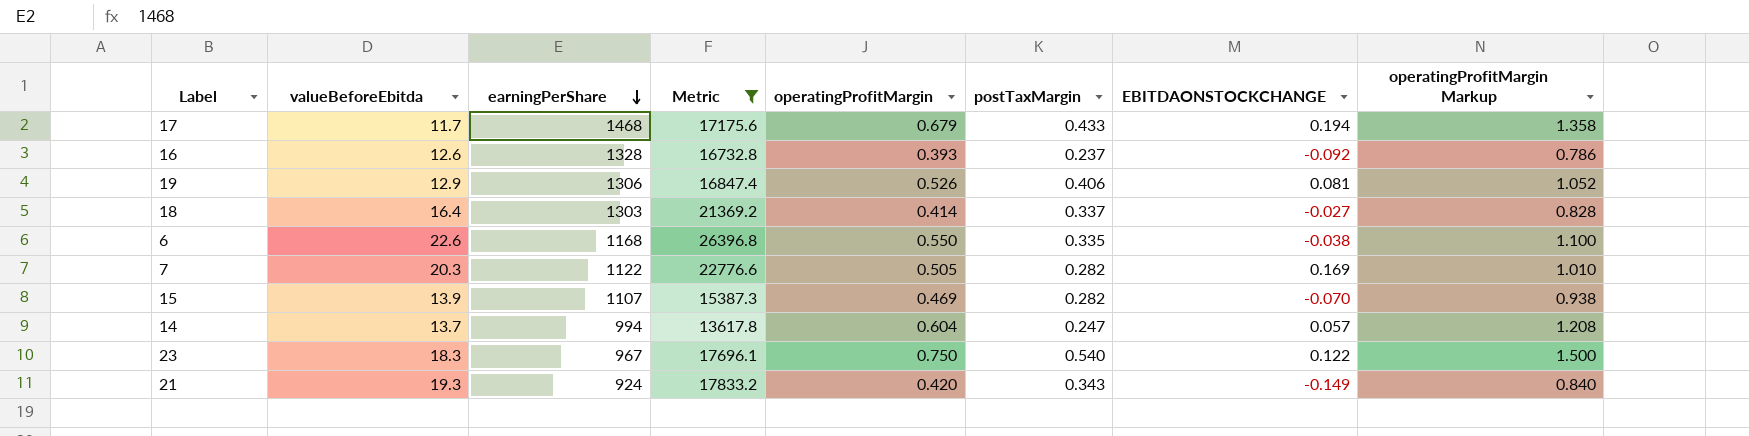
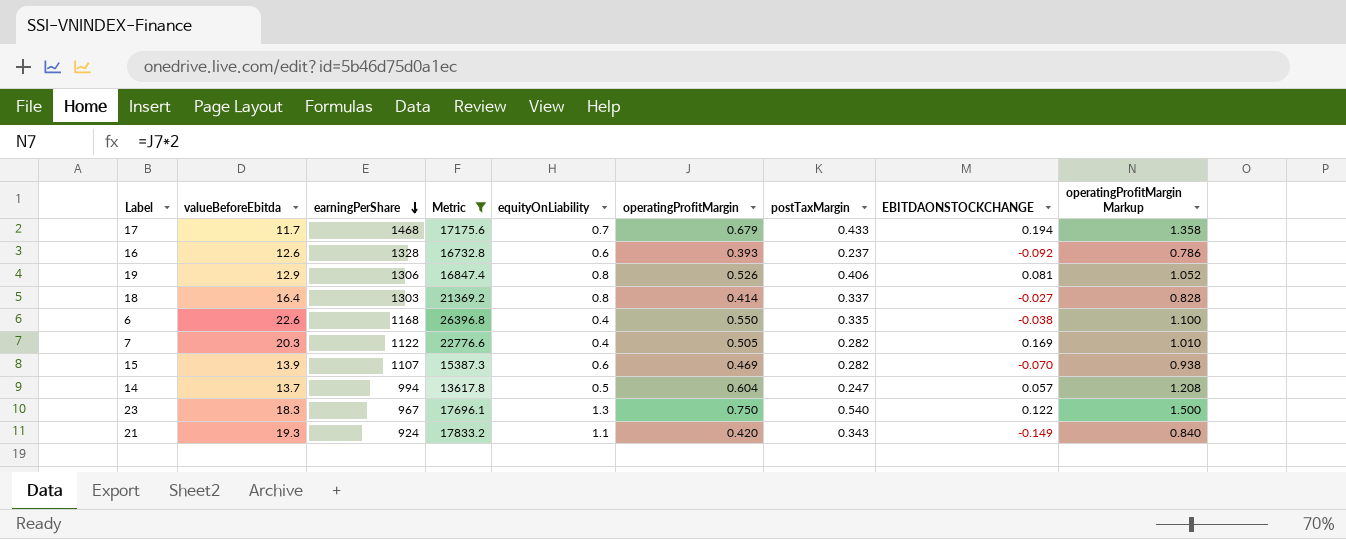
column equityOnLiability | position: none -> 5

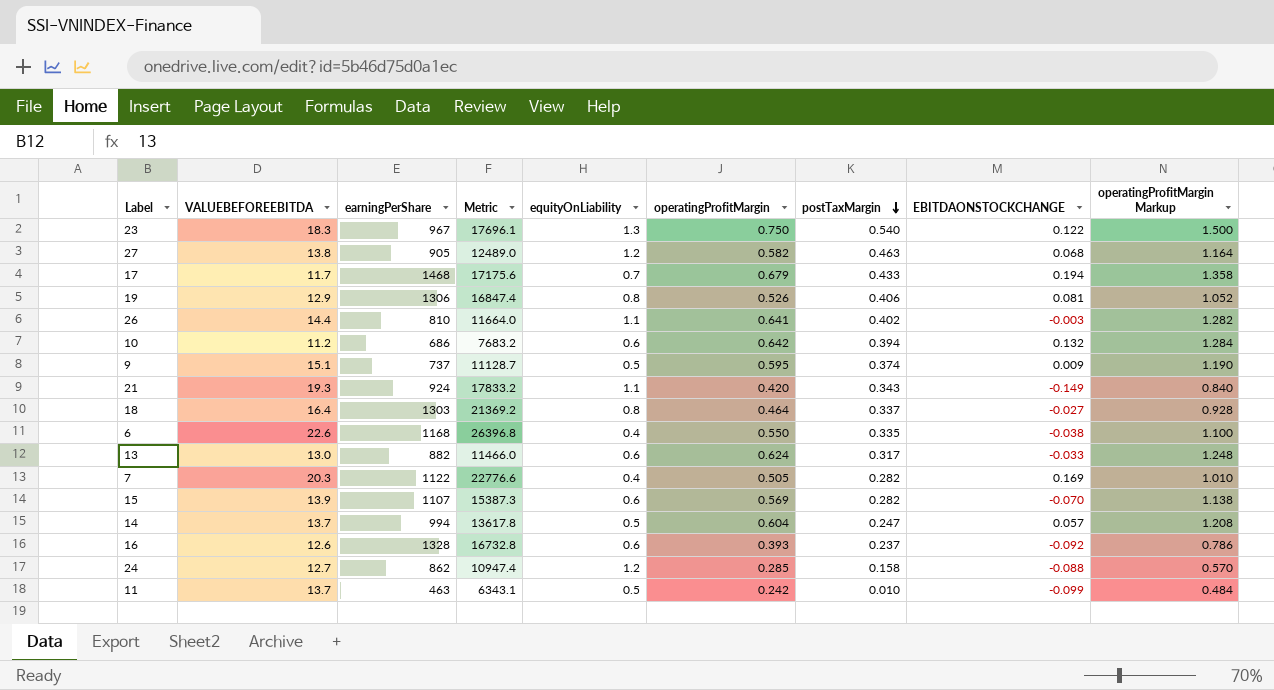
filter: Metric >= 13617.8 -> none
row order: earningPerShare descending -> postTaxMargin descending
column name: valueBeforeEbitda -> VALUEBEFOREEBITDA
18 | operatingProfitMargin: 0.414 -> 0.464
18 | operatingProfitMargin Markup: 0.828 -> 0.928
15 | operatingProfitMargin: 0.469 -> 0.569
15 | operatingProfitMargin Markup: 0.938 -> 1.138

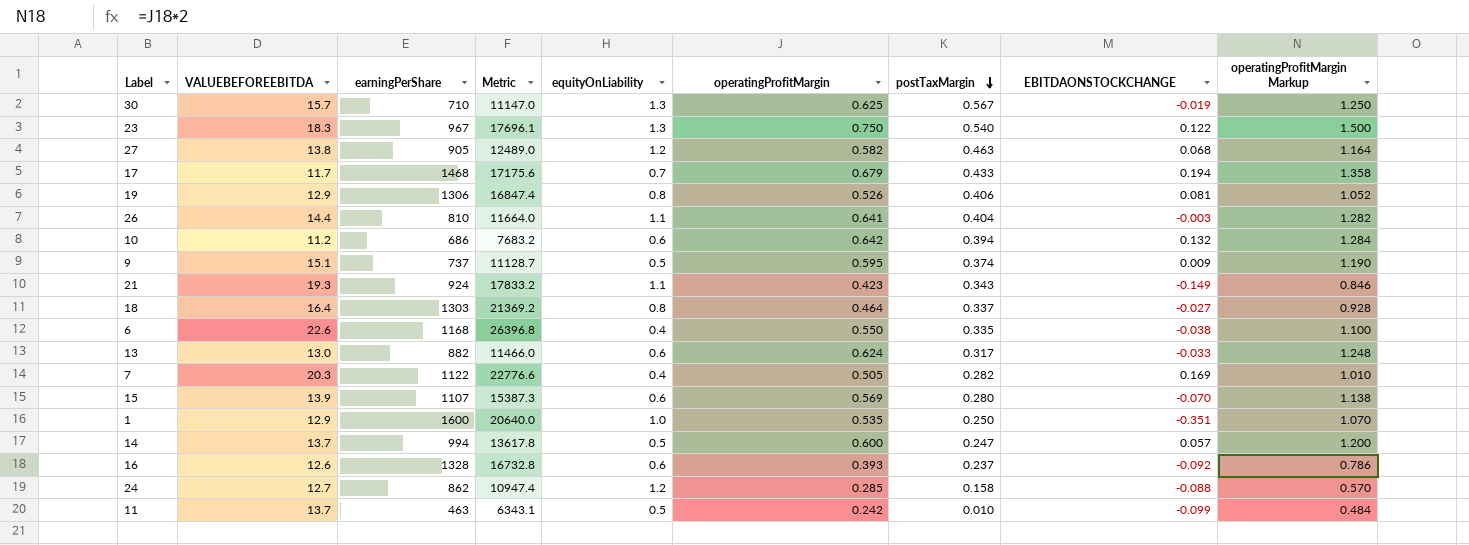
row 30: none -> 15.7 | 710 | 11147.0 | 1.3 | 0.625 | 0.567 | -0.019 | 1.250
26 | postTaxMargin: 0.402 -> 0.404
21 | operatingProfitMargin: 0.420 -> 0.423
21 | operatingProfitMargin Markup: 0.840 -> 0.846
15 | postTaxMargin: 0.282 -> 0.280
row 1: none -> 12.9 | 1600 | 20640.0 | 1.0 | 0.535 | 0.250 | -0.351 | 1.070
14 | operatingProfitMargin: 0.604 -> 0.600
14 | operatingProfitMargin Markup: 1.208 -> 1.200

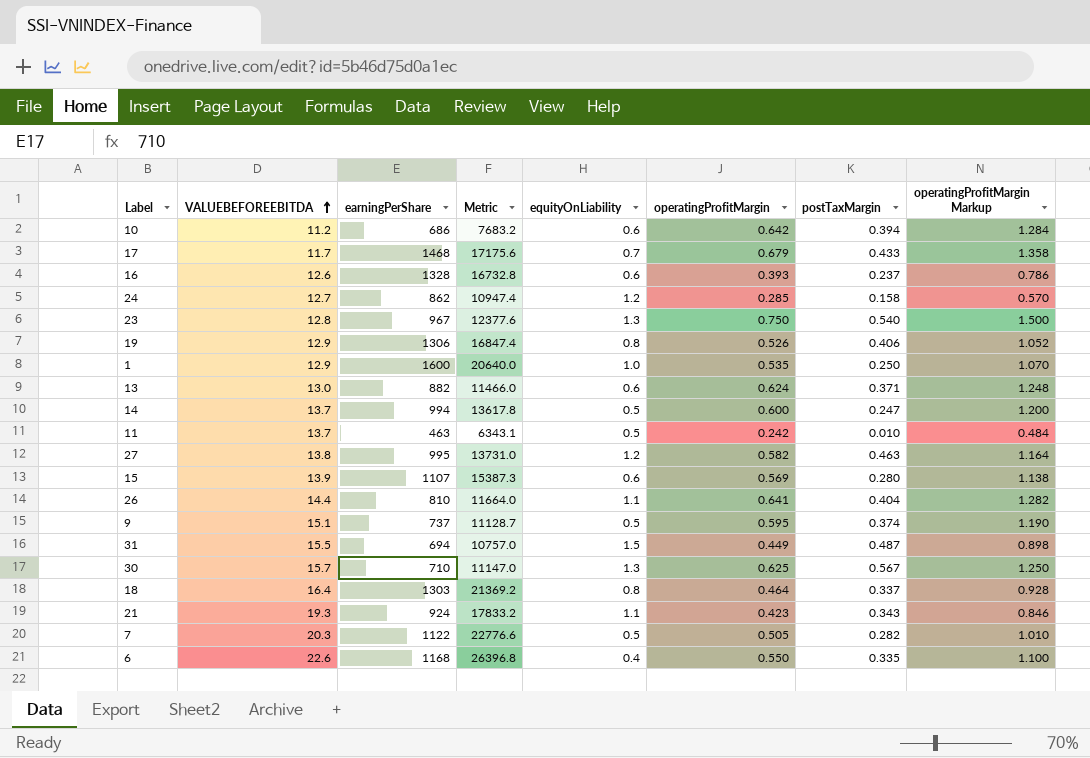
row order: postTaxMargin descending -> VALUEBEFOREEBITDA ascending
column EBITDAONSTOCKCHANGE | position: 8 -> none
23 | VALUEBEFOREEBITDA: 18.3 -> 12.8
23 | Metric: 17696.1 -> 12377.6
13 | postTaxMargin: 0.317 -> 0.371
27 | earningPerShare: 905 -> 995
27 | Metric: 12489.0 -> 13731.0
row 31: none -> 15.5 | 694 | 10757.0 | 1.5 | 0.449 | 0.487 | 0.898
7 | equityOnLiability: 0.4 -> 0.5

